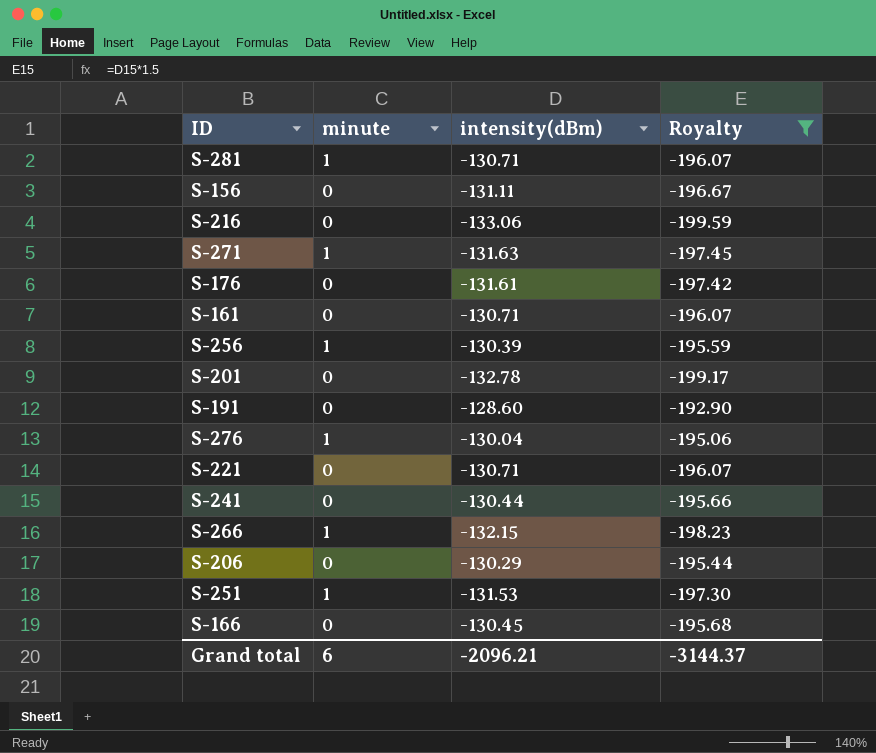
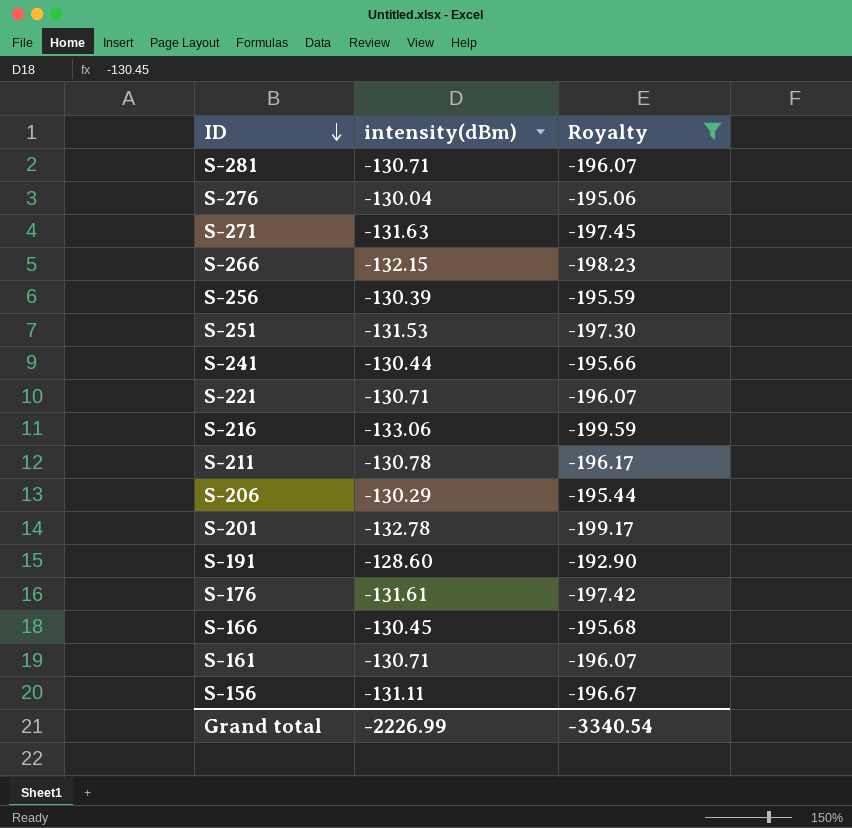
row order: none -> ID descending
column minute | position: 2 -> none
row S-211: none -> -130.78 | -196.17
Grand total | intensity(dBm): -2096.21 -> -2226.99
Grand total | Royalty: -3144.37 -> -3340.54

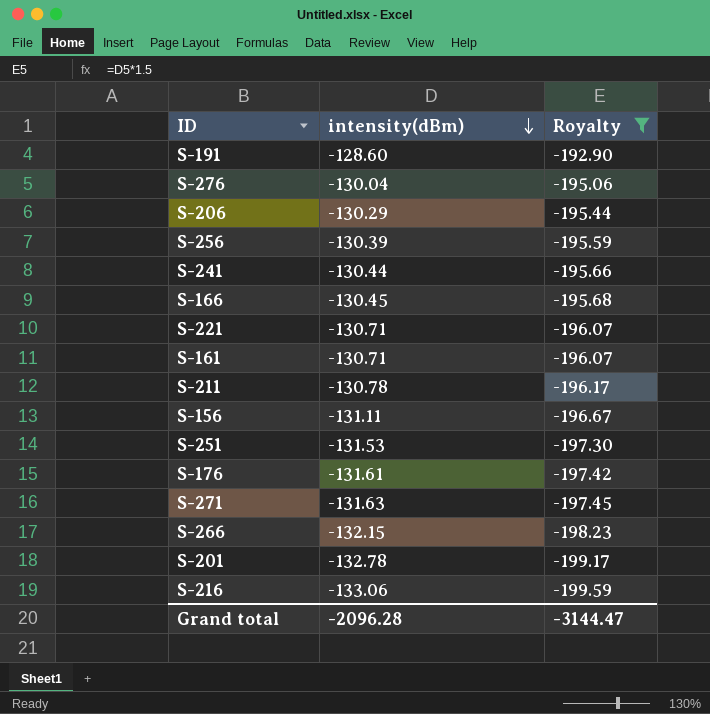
row order: ID descending -> intensity(dBm) descending
row S-281: -130.71 | -196.07 -> none
Grand total | intensity(dBm): -2226.99 -> -2096.28
Grand total | Royalty: -3340.54 -> -3144.47

